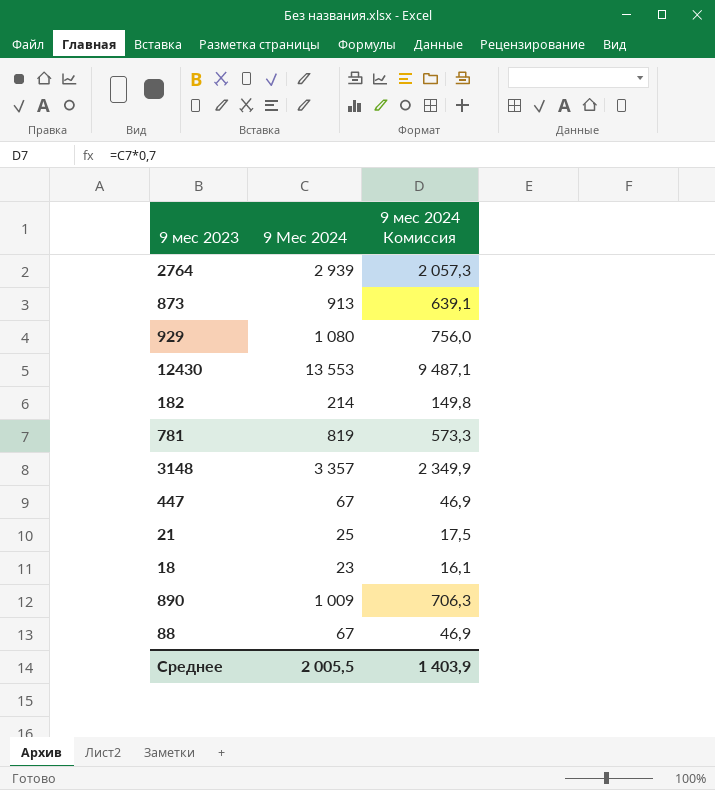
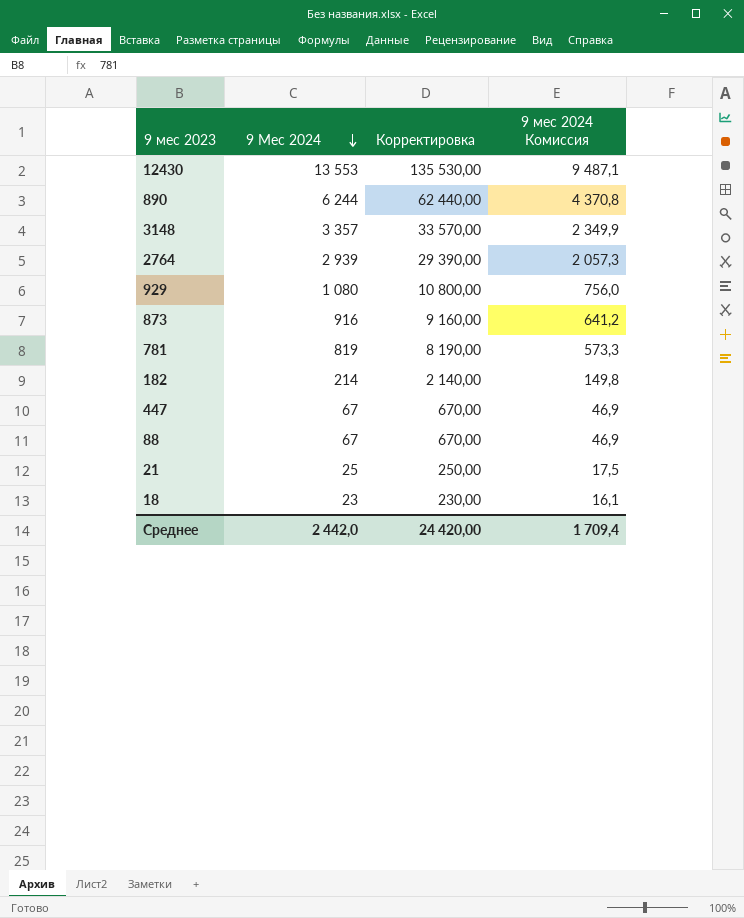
row order: none -> 9 Мес 2024 descending
column Корректировка | formula: none -> [9 Мес 2024] * 10
890 | 9 Мес 2024: 1 009 -> 6 244
890 | 9 мес 2024 Комиссия: 706,3 -> 4 370,8
873 | 9 Мес 2024: 913 -> 916
873 | 9 мес 2024 Комиссия: 639,1 -> 641,2
Среднее | 9 Мес 2024: 2 005,5 -> 2 442,0
Среднее | 9 мес 2024 Комиссия: 1 403,9 -> 1 709,4

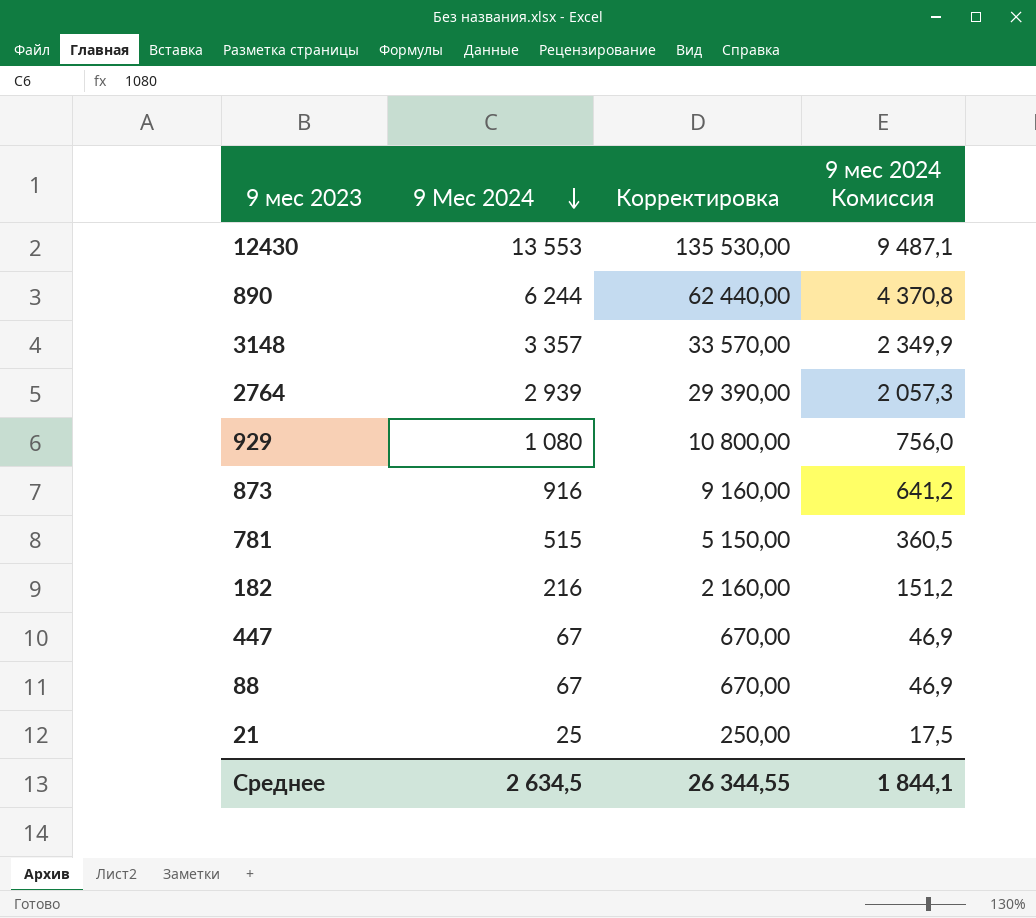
row 18: 23 | 230,00 | 16,1 -> none
781 | 9 Мес 2024: 819 -> 515
781 | Корректировка: 8 190,00 -> 5 150,00
781 | 9 мес 2024 Комиссия: 573,3 -> 360,5
182 | 9 Мес 2024: 214 -> 216
182 | Корректировка: 2 140,00 -> 2 160,00
182 | 9 мес 2024 Комиссия: 149,8 -> 151,2
Среднее | 9 Мес 2024: 2 442,0 -> 2 634,5
Среднее | Корректировка: 24 420,00 -> 26 344,55
Среднее | 9 мес 2024 Комиссия: 1 709,4 -> 1 844,1

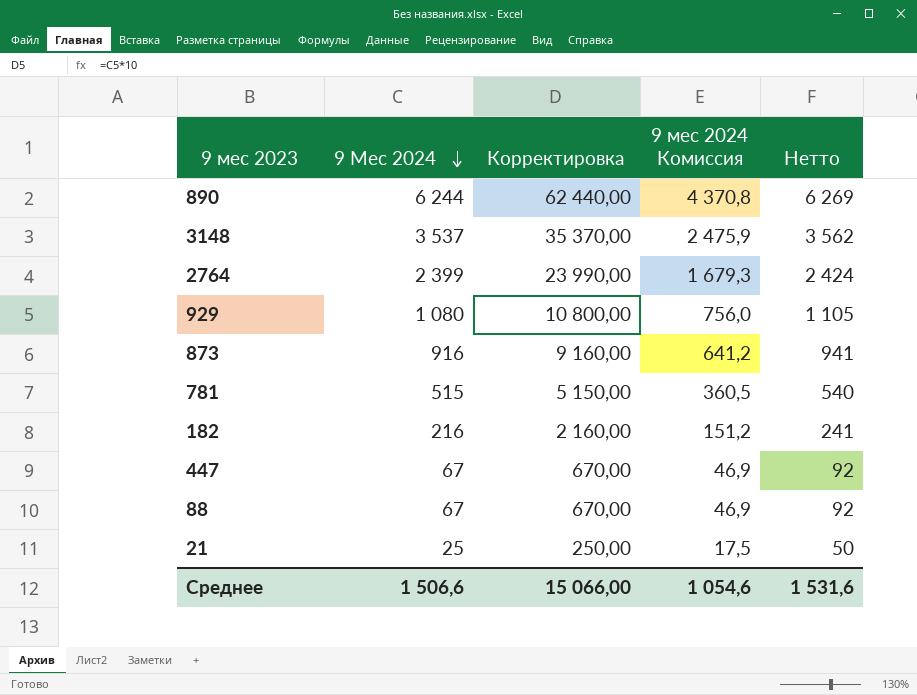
column Нетто | formula: none -> [9 Мес 2024] + 25
row 12430: 13 553 | 135 530,00 | 9 487,1 -> none
3148 | 9 Мес 2024: 3 357 -> 3 537
3148 | Корректировка: 33 570,00 -> 35 370,00
3148 | 9 мес 2024 Комиссия: 2 349,9 -> 2 475,9
2764 | 9 Мес 2024: 2 939 -> 2 399
2764 | Корректировка: 29 390,00 -> 23 990,00
2764 | 9 мес 2024 Комиссия: 2 057,3 -> 1 679,3
Среднее | 9 Мес 2024: 2 634,5 -> 1 506,6
Среднее | Корректировка: 26 344,55 -> 15 066,00
Среднее | 9 мес 2024 Комиссия: 1 844,1 -> 1 054,6

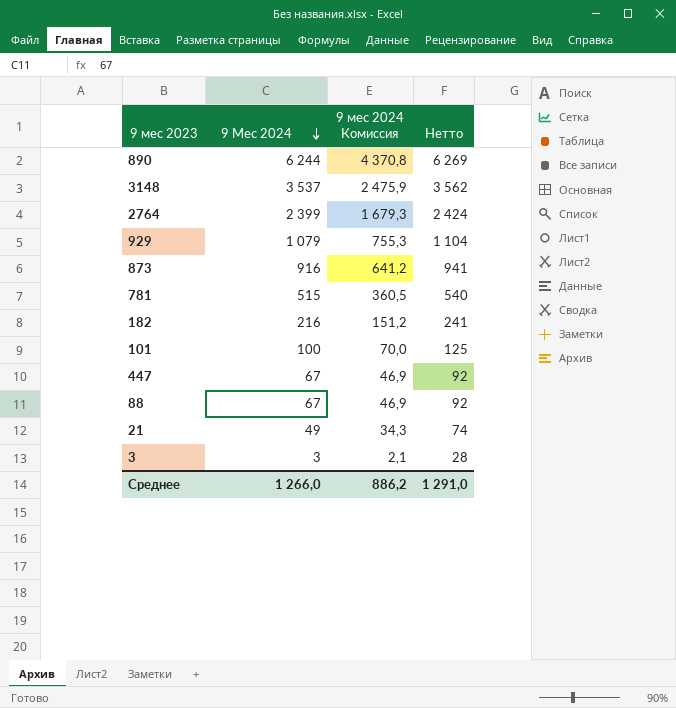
column Корректировка | formula: [9 Мес 2024] * 10 -> none
929 | 9 Мес 2024: 1 080 -> 1 079
929 | 9 мес 2024 Комиссия: 756,0 -> 755,3
929 | Нетто: 1 105 -> 1 104
row 101: none -> 100 | 70,0 | 125
21 | 9 Мес 2024: 25 -> 49
21 | 9 мес 2024 Комиссия: 17,5 -> 34,3
21 | Нетто: 50 -> 74
row 3: none -> 3 | 2,1 | 28
Среднее | 9 Мес 2024: 1 506,6 -> 1 266,0
Среднее | 9 мес 2024 Комиссия: 1 054,6 -> 886,2
Среднее | Нетто: 1 531,6 -> 1 291,0

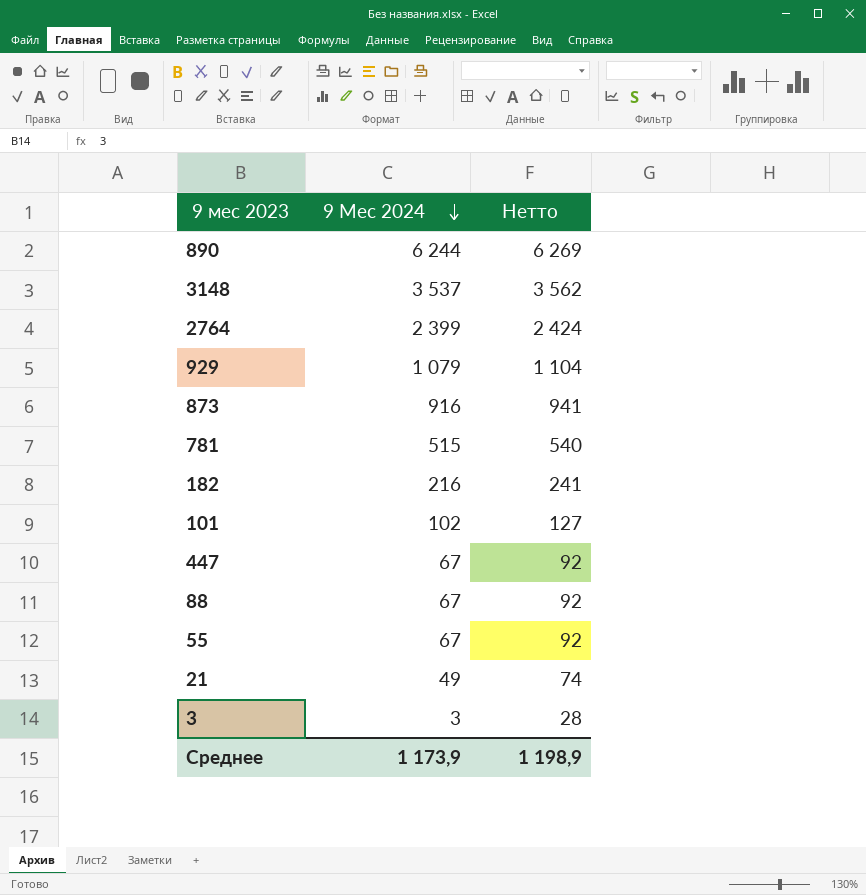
column 9 мес 2024 Комиссия | formula: [9 Мес 2024] * 0,7 -> none
101 | 9 Мес 2024: 100 -> 102
101 | Нетто: 125 -> 127
row 55: none -> 67 | 92
Среднее | 9 Мес 2024: 1 266,0 -> 1 173,9
Среднее | Нетто: 1 291,0 -> 1 198,9

